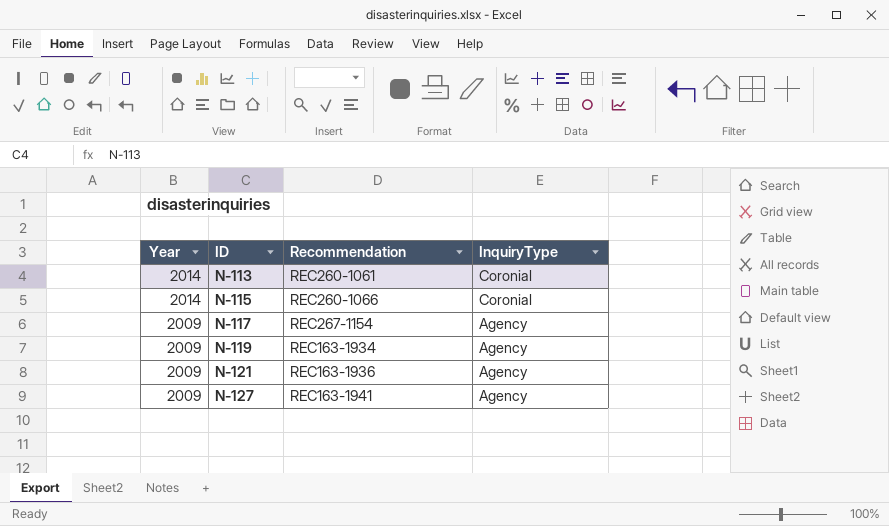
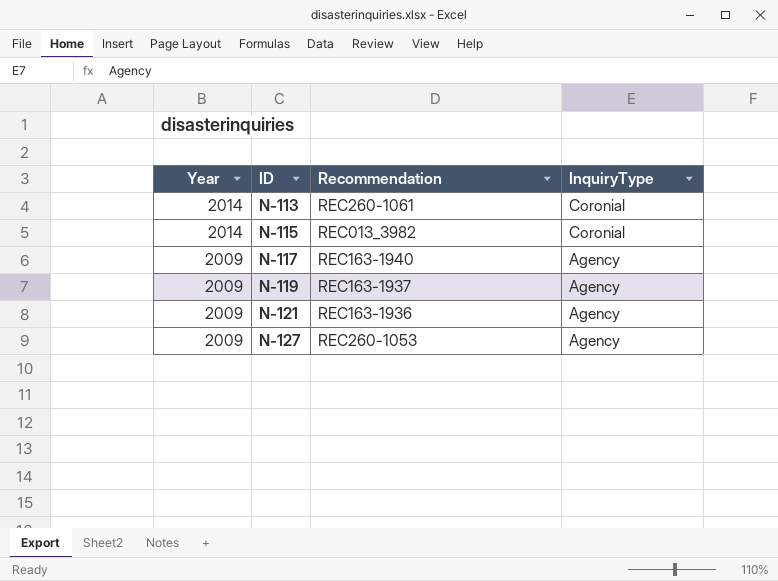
N-115 | Recommendation: REC260-1066 -> REC013_3982
N-117 | Recommendation: REC267-1154 -> REC163-1940
N-119 | Recommendation: REC163-1934 -> REC163-1937
N-127 | Recommendation: REC163-1941 -> REC260-1053

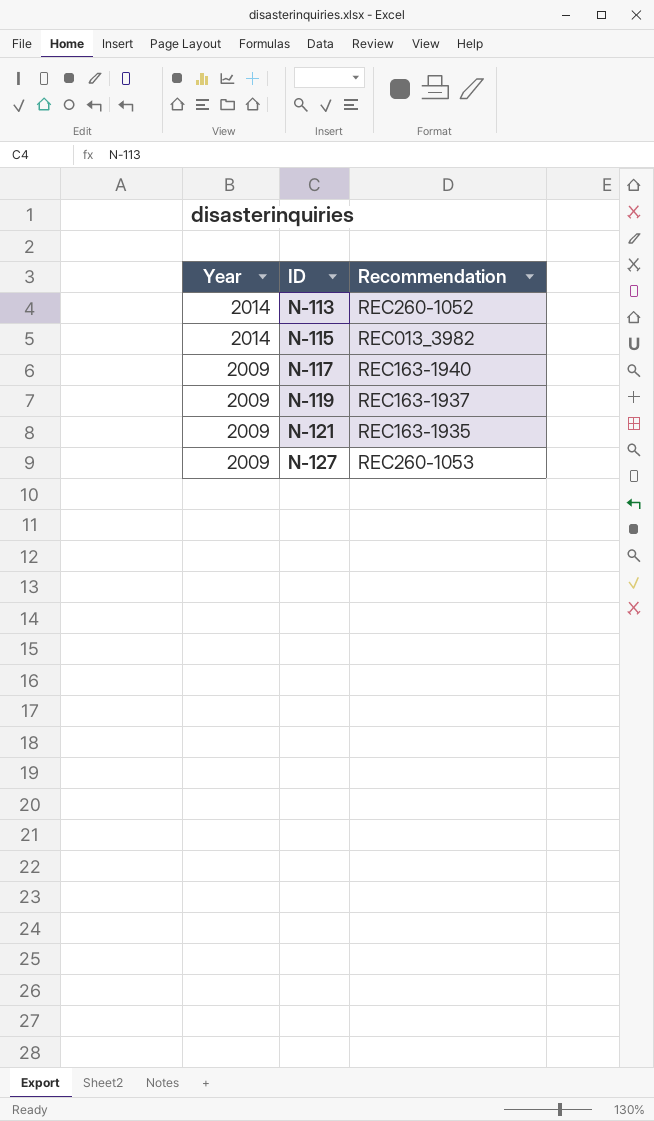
column InquiryType | position: 4 -> none
N-113 | Recommendation: REC260-1061 -> REC260-1052
N-121 | Recommendation: REC163-1936 -> REC163-1935

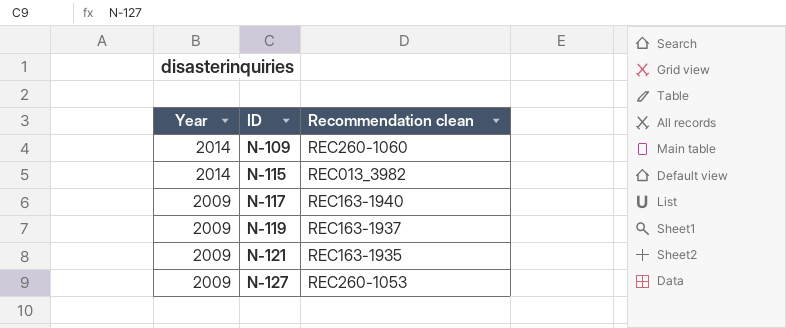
column name: Recommendation -> Recommendation clean
row N-113: 2014 | REC260-1052 -> none
row N-109: none -> 2014 | REC260-1060

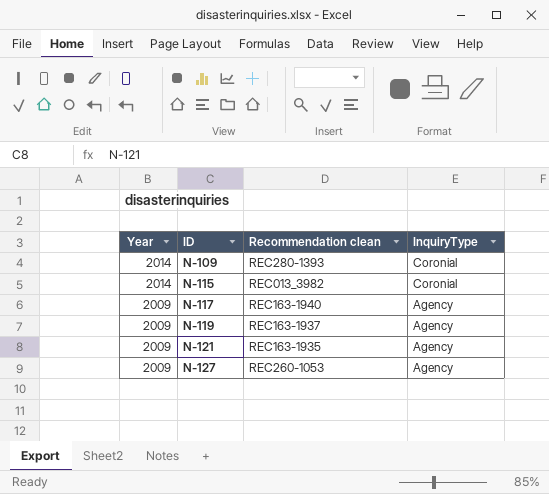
column InquiryType | position: none -> 4
N-109 | Recommendation clean: REC260-1060 -> REC280-1393

